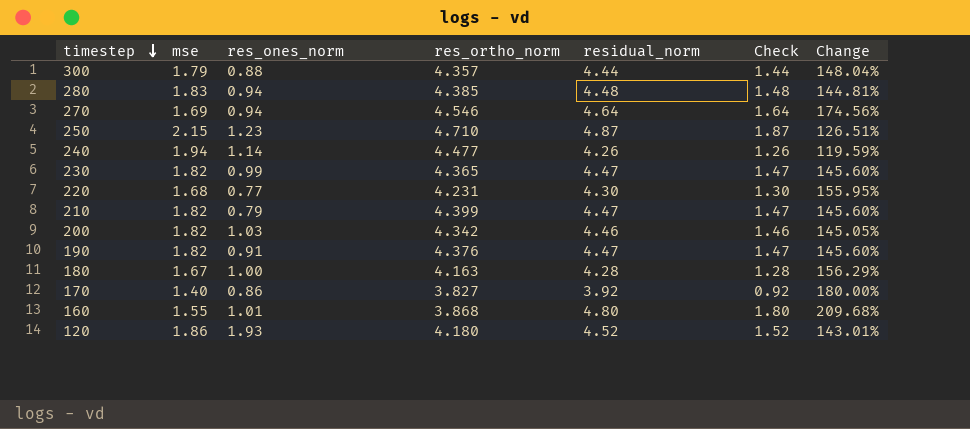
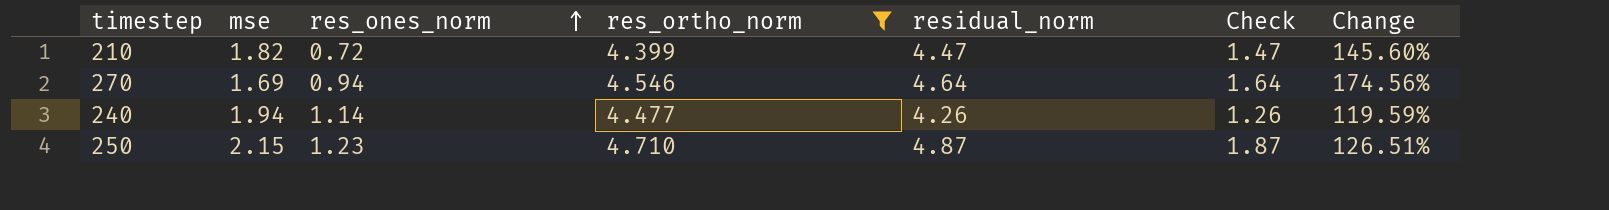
filter: none -> res_ortho_norm >= 4.399
row order: timestep descending -> res_ones_norm ascending
210 | res_ones_norm: 0.79 -> 0.72

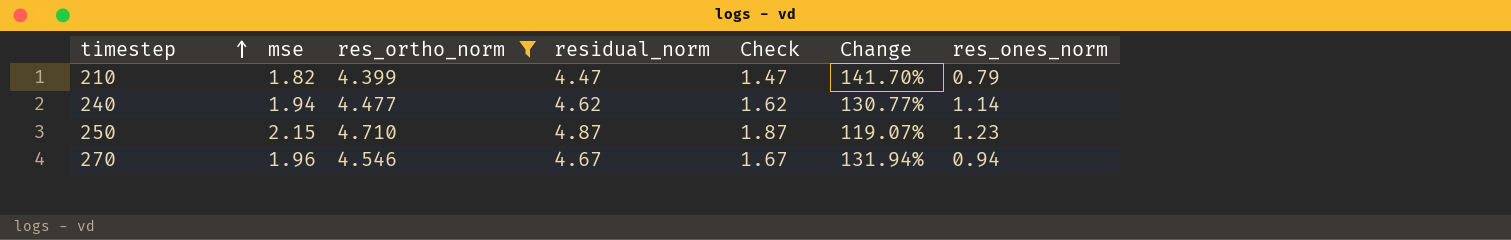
row order: res_ones_norm ascending -> timestep ascending
column Change | formula: ([residual_norm] - [mse]) / [mse] -> ([res_ortho_norm] - [mse]) / [mse]
column res_ones_norm | position: 3 -> 7
210 | res_ones_norm: 0.72 -> 0.79
240 | residual_norm: 4.26 -> 4.62
240 | Check: 1.26 -> 1.62
270 | mse: 1.69 -> 1.96
270 | residual_norm: 4.64 -> 4.67
270 | Check: 1.64 -> 1.67

